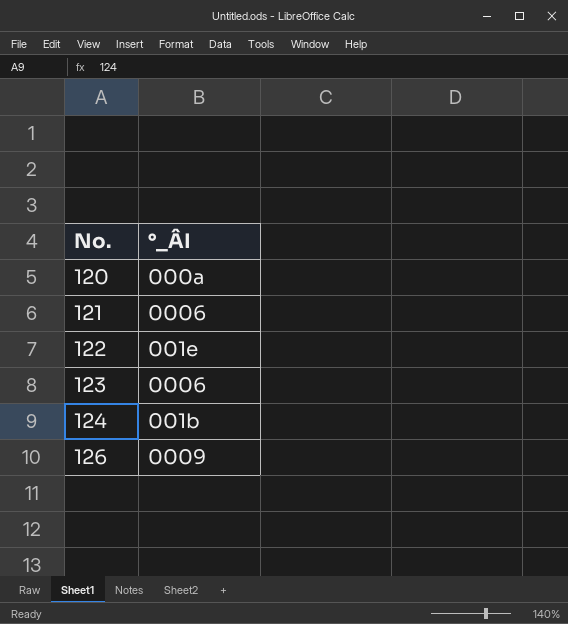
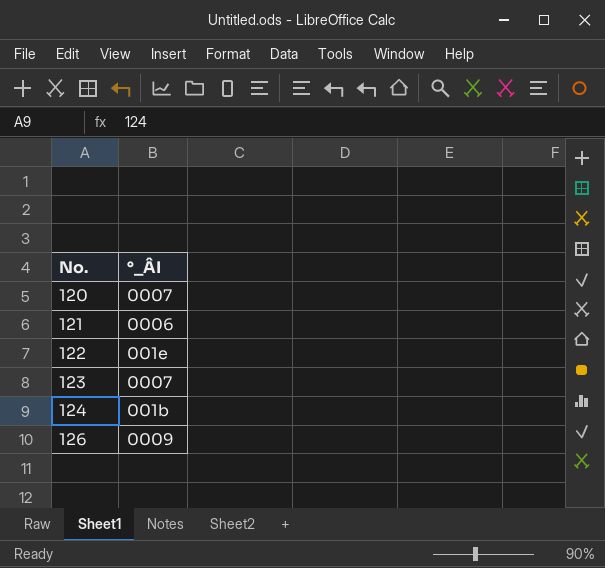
120 | °_ÂI: 000a -> 0007
123 | °_ÂI: 0006 -> 0007

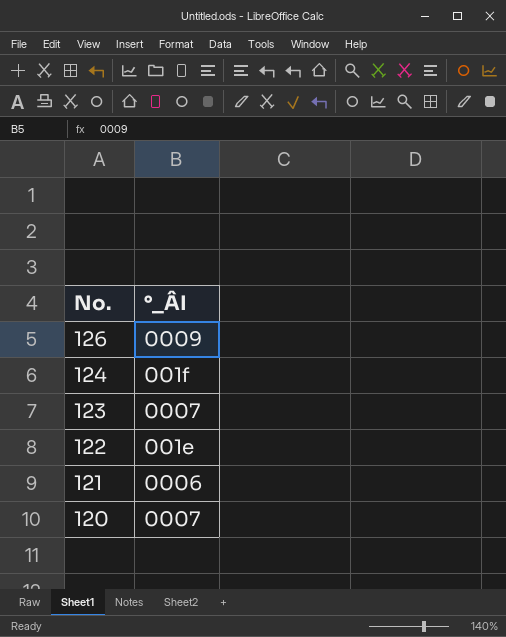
row order: No. ascending -> No. descending
124 | °_ÂI: 001b -> 001f

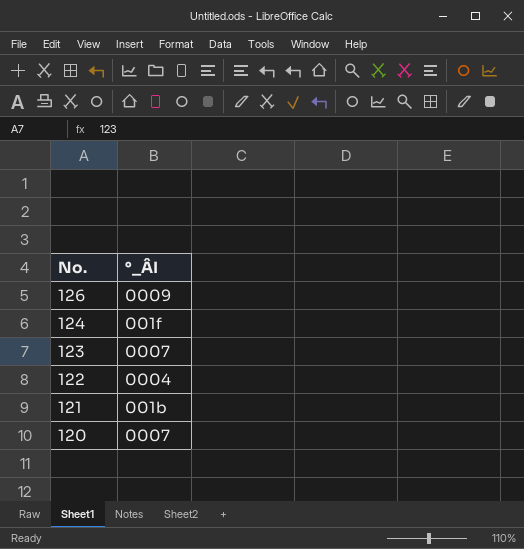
122 | °_ÂI: 001e -> 0004
121 | °_ÂI: 0006 -> 001b

